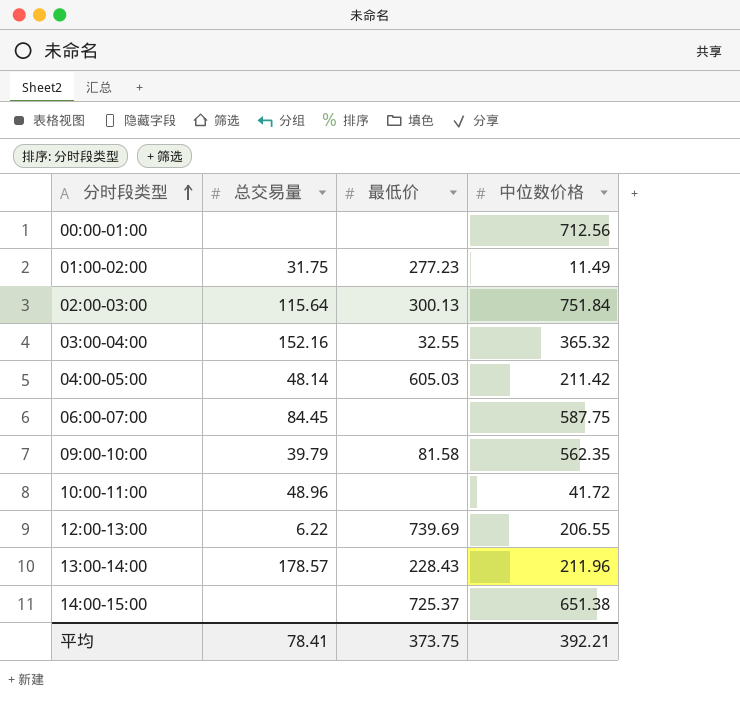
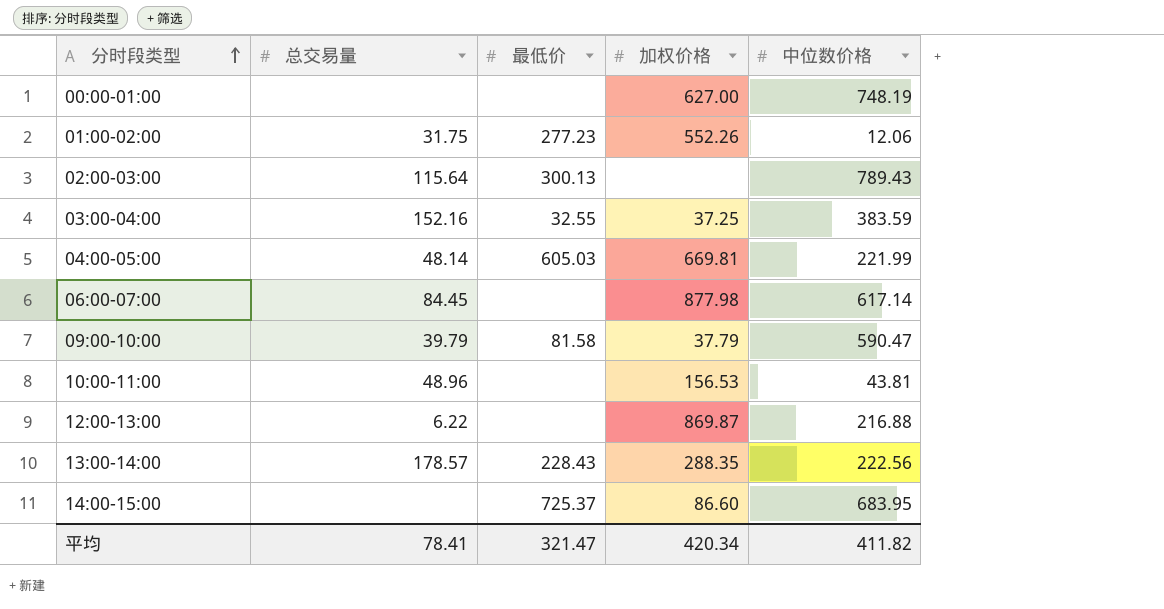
column 加权价格 | position: none -> 4
00:00-01:00 | 中位数价格: 712.56 -> 748.19
01:00-02:00 | 中位数价格: 11.49 -> 12.06
02:00-03:00 | 中位数价格: 751.84 -> 789.43
03:00-04:00 | 中位数价格: 365.32 -> 383.59
04:00-05:00 | 中位数价格: 211.42 -> 221.99
06:00-07:00 | 中位数价格: 587.75 -> 617.14
09:00-10:00 | 中位数价格: 562.35 -> 590.47
10:00-11:00 | 中位数价格: 41.72 -> 43.81
12:00-13:00 | 最低价: 739.69 -> none
12:00-13:00 | 中位数价格: 206.55 -> 216.88
13:00-14:00 | 中位数价格: 211.96 -> 222.56
14:00-15:00 | 中位数价格: 651.38 -> 683.95
平均 | 最低价: 373.75 -> 321.47
平均 | 中位数价格: 392.21 -> 411.82

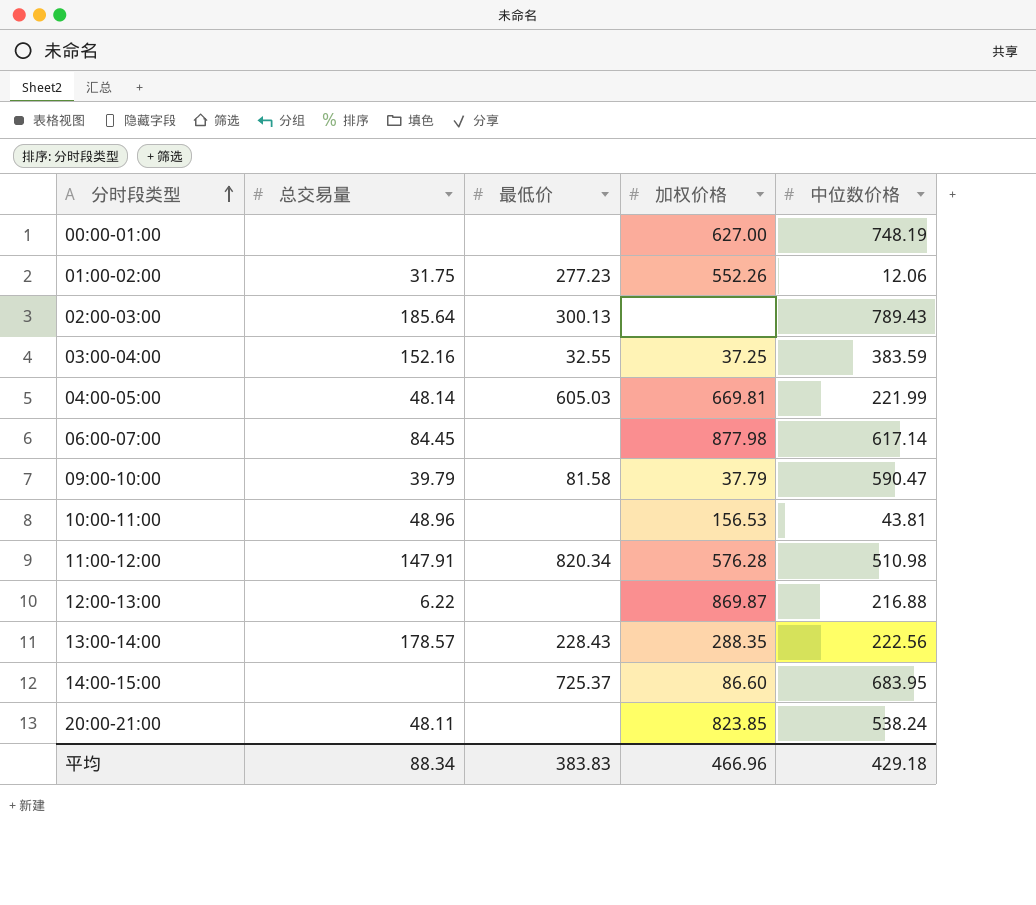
02:00-03:00 | 总交易量: 115.64 -> 185.64
row 11:00-12:00: none -> 147.91 | 820.34 | 576.28 | 510.98
row 20:00-21:00: none -> 48.11 | none | 823.85 | 538.24
平均 | 总交易量: 78.41 -> 88.34
平均 | 最低价: 321.47 -> 383.83
平均 | 加权价格: 420.34 -> 466.96
平均 | 中位数价格: 411.82 -> 429.18

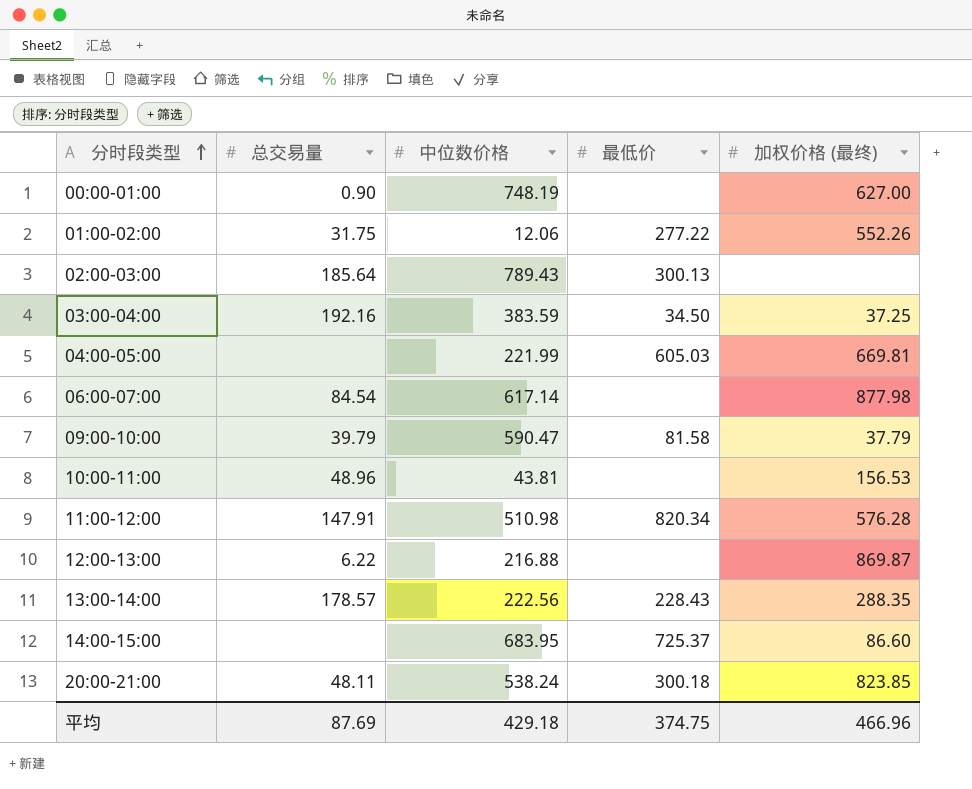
column 中位数价格 | position: 5 -> 3
column name: 加权价格 -> 加权价格 (最终)
00:00-01:00 | 总交易量: none -> 0.90
01:00-02:00 | 最低价: 277.23 -> 277.22
03:00-04:00 | 总交易量: 152.16 -> 192.16
03:00-04:00 | 最低价: 32.55 -> 34.50
04:00-05:00 | 总交易量: 48.14 -> none
06:00-07:00 | 总交易量: 84.45 -> 84.54
20:00-21:00 | 最低价: none -> 300.18
平均 | 总交易量: 88.34 -> 87.69
平均 | 最低价: 383.83 -> 374.75

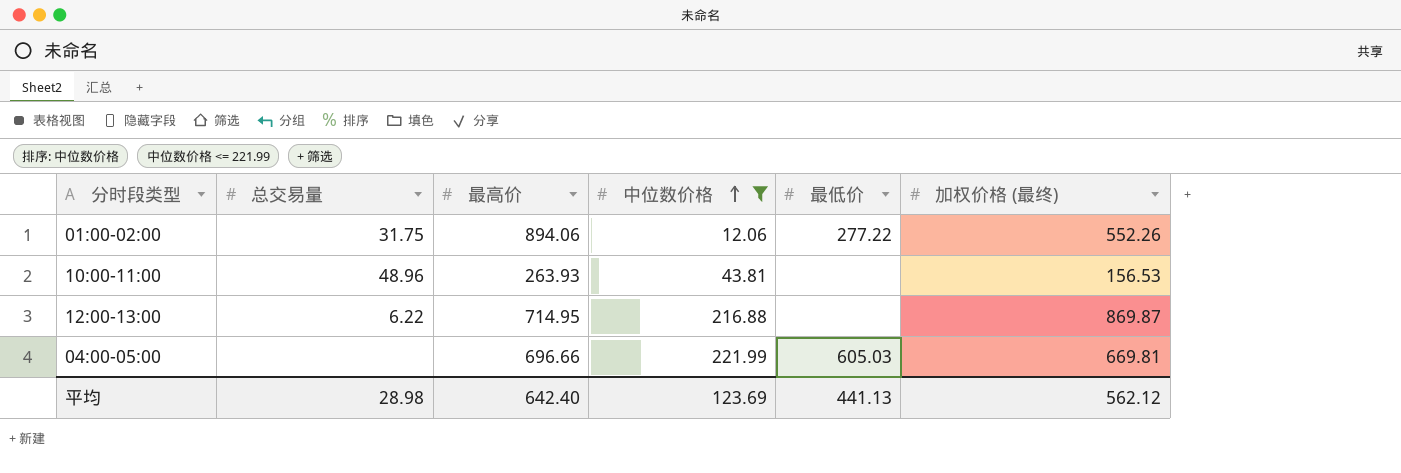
filter: none -> 中位数价格 <= 221.99
row order: 分时段类型 ascending -> 中位数价格 ascending
column 最高价 | position: none -> 3
平均 | 总交易量: 87.69 -> 28.98
平均 | 中位数价格: 429.18 -> 123.69
平均 | 最低价: 374.75 -> 441.13
平均 | 加权价格 (最终): 466.96 -> 562.12

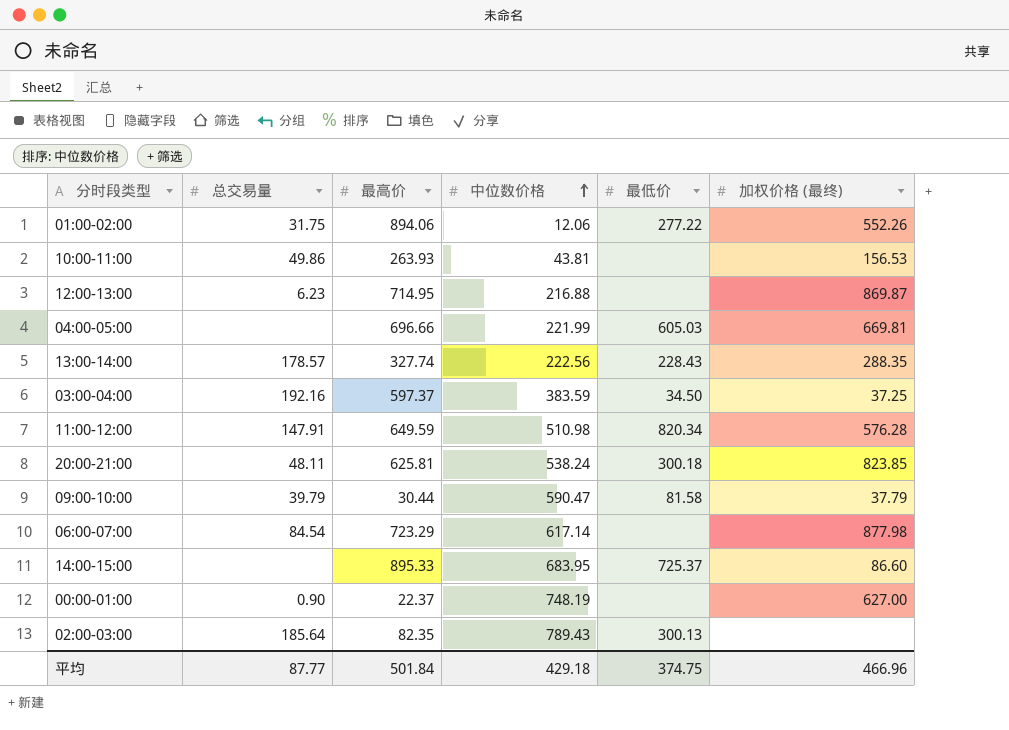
filter: 中位数价格 <= 221.99 -> none
10:00-11:00 | 总交易量: 48.96 -> 49.86
12:00-13:00 | 总交易量: 6.22 -> 6.23
平均 | 总交易量: 28.98 -> 87.77
平均 | 最高价: 642.40 -> 501.84
平均 | 中位数价格: 123.69 -> 429.18
平均 | 最低价: 441.13 -> 374.75
平均 | 加权价格 (最终): 562.12 -> 466.96

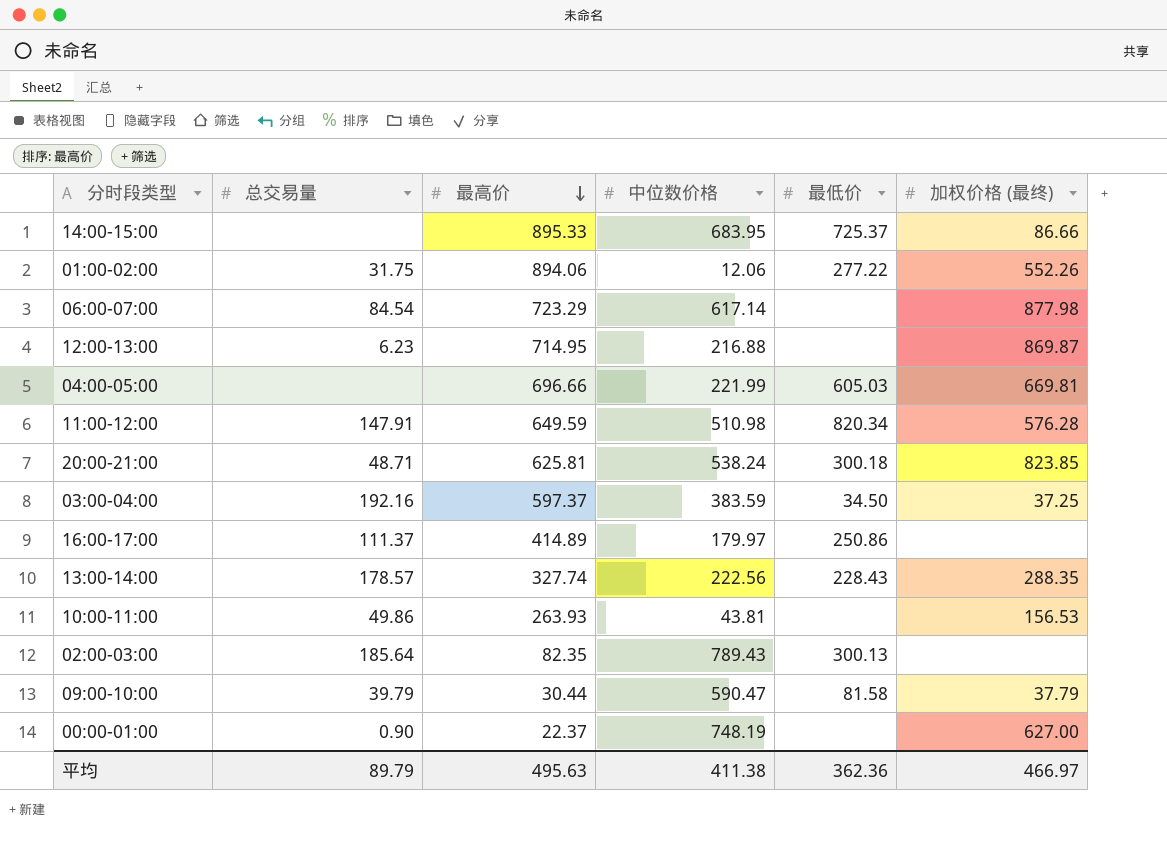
row order: 中位数价格 ascending -> 最高价 descending
14:00-15:00 | 加权价格 (最终): 86.60 -> 86.66
20:00-21:00 | 总交易量: 48.11 -> 48.71
row 16:00-17:00: none -> 111.37 | 414.89 | 179.97 | 250.86 | none
平均 | 总交易量: 87.77 -> 89.79
平均 | 最高价: 501.84 -> 495.63
平均 | 中位数价格: 429.18 -> 411.38
平均 | 最低价: 374.75 -> 362.36
平均 | 加权价格 (最终): 466.96 -> 466.97

